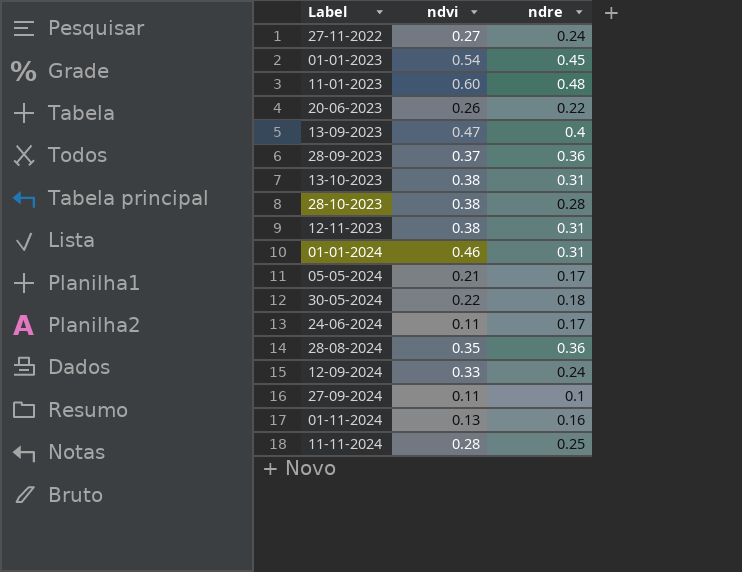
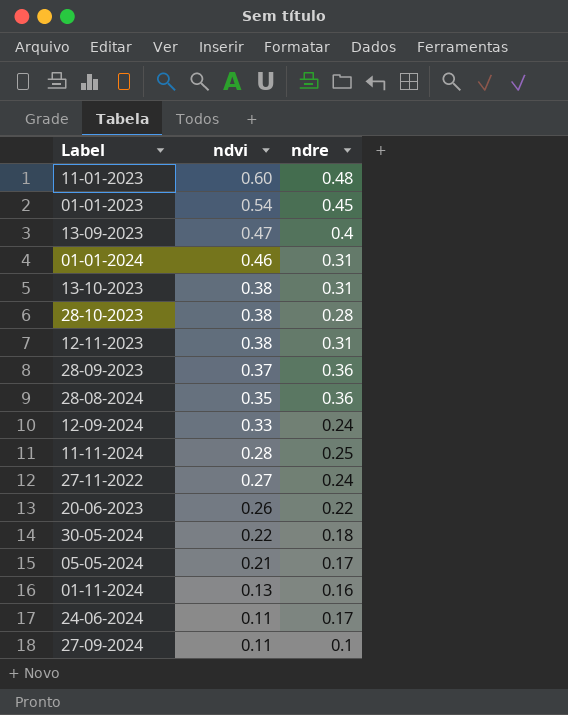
row order: Label ascending -> ndvi descending

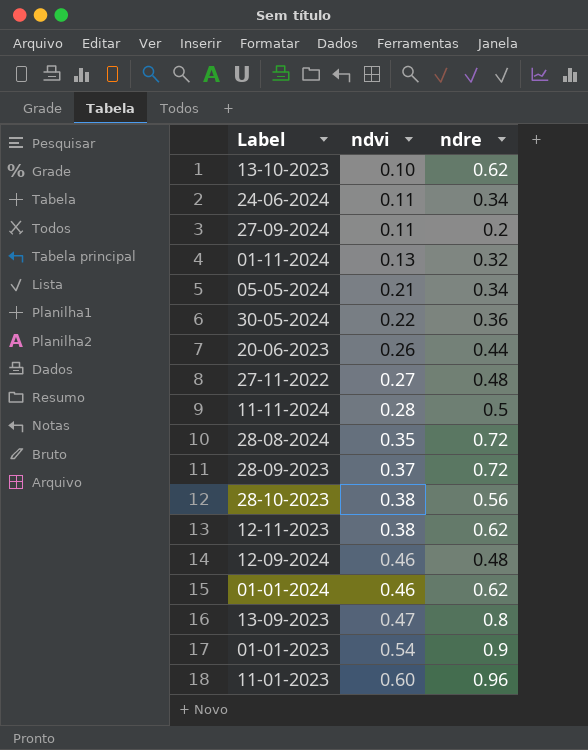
row order: ndvi descending -> ndvi ascending
13-10-2023 | ndvi: 0.38 -> 0.10
13-10-2023 | ndre: 0.31 -> 0.62
24-06-2024 | ndre: 0.17 -> 0.34
27-09-2024 | ndre: 0.1 -> 0.2
01-11-2024 | ndre: 0.16 -> 0.32
05-05-2024 | ndre: 0.17 -> 0.34
30-05-2024 | ndre: 0.18 -> 0.36
20-06-2023 | ndre: 0.22 -> 0.44
27-11-2022 | ndre: 0.24 -> 0.48
11-11-2024 | ndre: 0.25 -> 0.5
28-08-2024 | ndre: 0.36 -> 0.72
28-09-2023 | ndre: 0.36 -> 0.72
28-10-2023 | ndre: 0.28 -> 0.56
12-11-2023 | ndre: 0.31 -> 0.62
12-09-2024 | ndvi: 0.33 -> 0.46
12-09-2024 | ndre: 0.24 -> 0.48
01-01-2024 | ndre: 0.31 -> 0.62
13-09-2023 | ndre: 0.4 -> 0.8
01-01-2023 | ndre: 0.45 -> 0.9
11-01-2023 | ndre: 0.48 -> 0.96

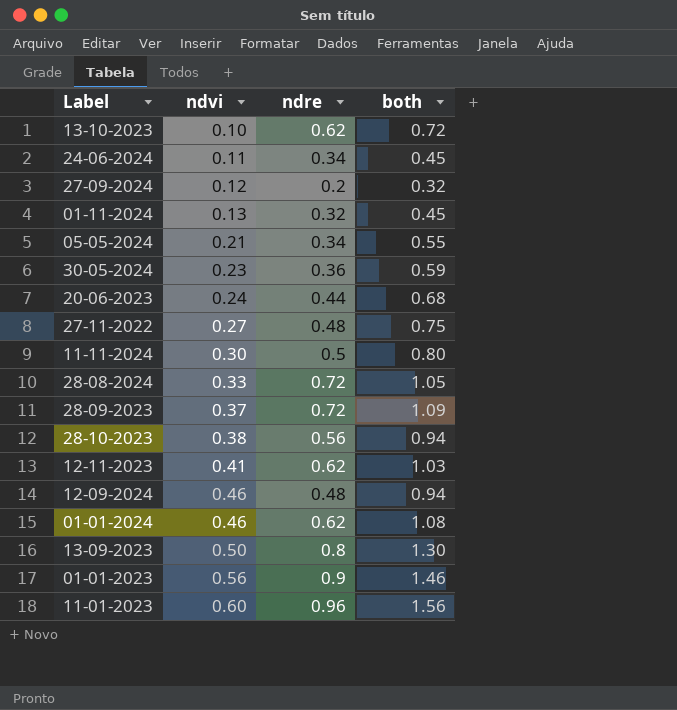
column both | formula: none -> [ndvi] + [ndre]
27-09-2024 | ndvi: 0.11 -> 0.12
30-05-2024 | ndvi: 0.22 -> 0.23
20-06-2023 | ndvi: 0.26 -> 0.24
11-11-2024 | ndvi: 0.28 -> 0.30
28-08-2024 | ndvi: 0.35 -> 0.33
12-11-2023 | ndvi: 0.38 -> 0.41
13-09-2023 | ndvi: 0.47 -> 0.50
01-01-2023 | ndvi: 0.54 -> 0.56

